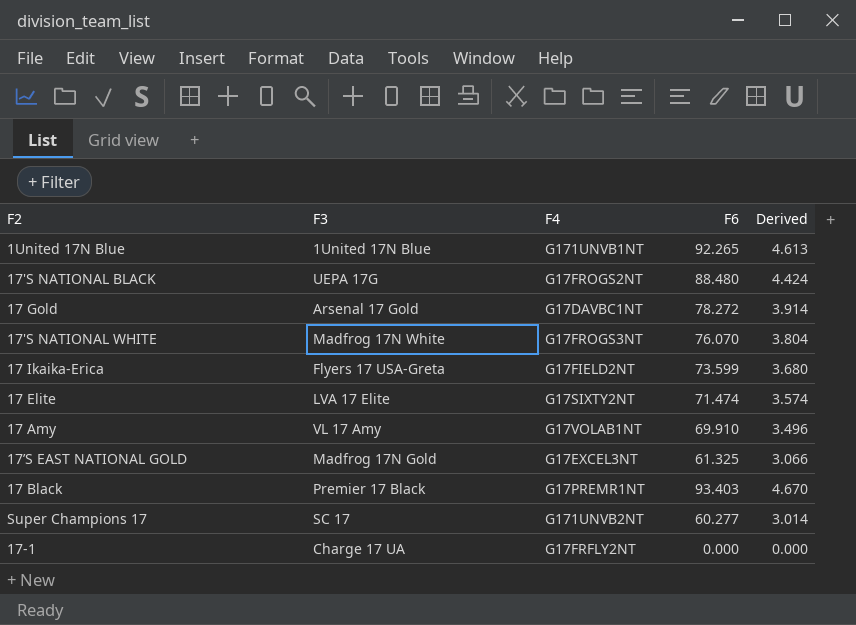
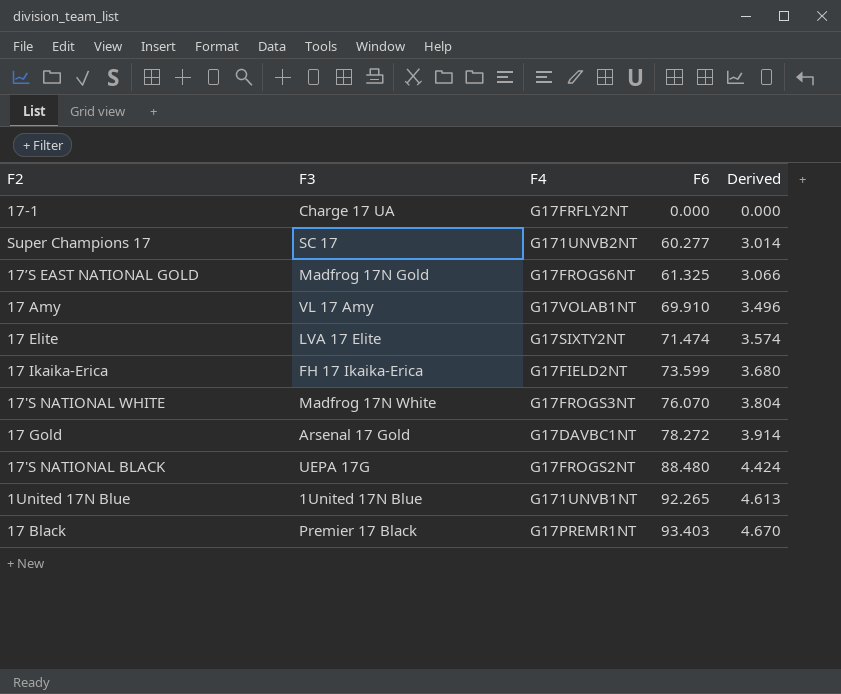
row order: none -> F6 ascending
17’S EAST NATIONAL GOLD | F4: G17EXCEL3NT -> G17FROGS6NT
17 Ikaika-Erica | F3: Flyers 17 USA-Greta -> FH 17 Ikaika-Erica

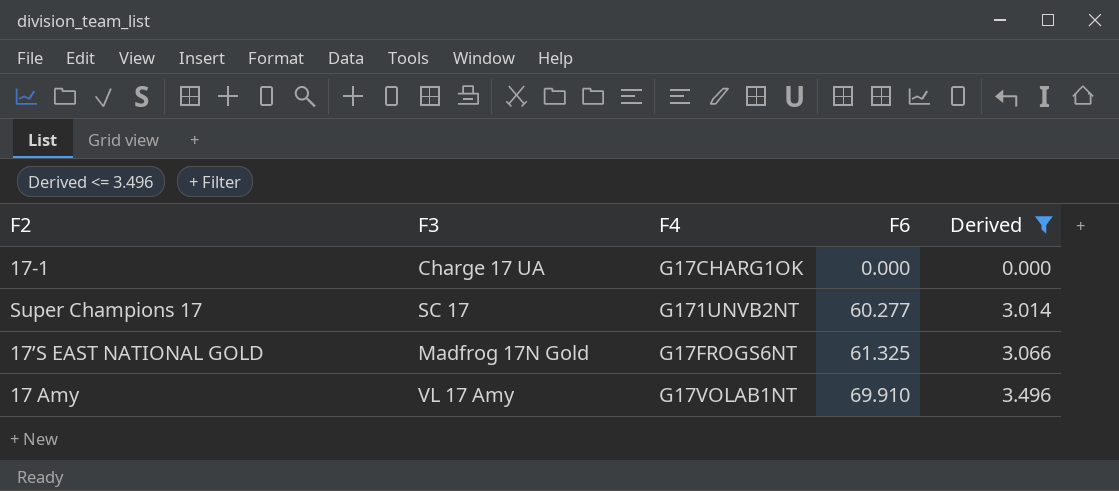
filter: none -> Derived <= 3.496
17-1 | F4: G17FRFLY2NT -> G17CHARG1OK

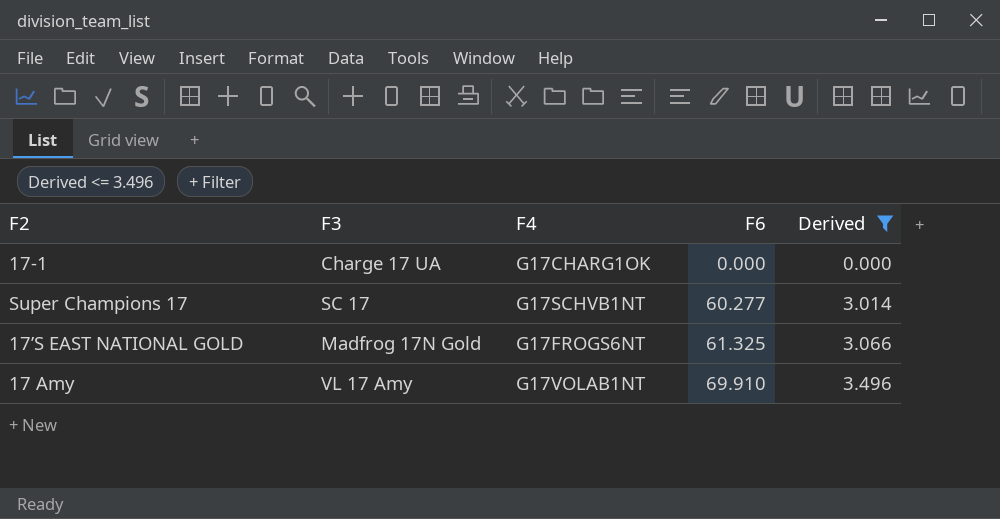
Super Champions 17 | F4: G171UNVB2NT -> G17SCHVB1NT

